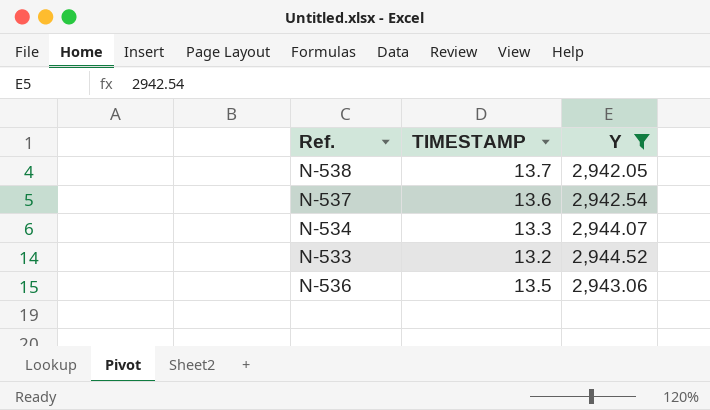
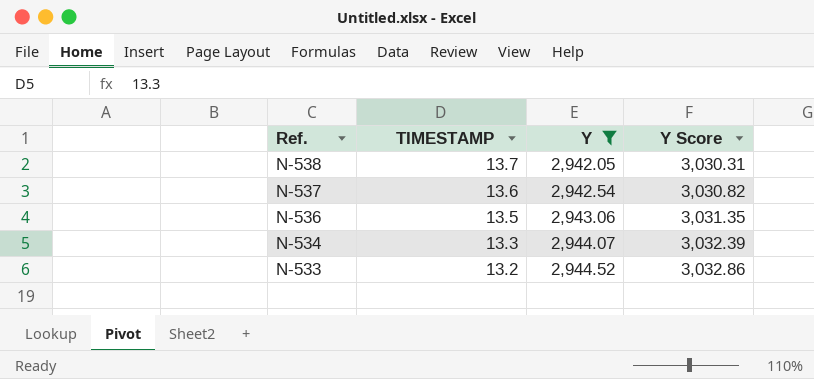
row order: none -> Ref. descending
column Y Score | formula: none -> [Y] * 1.03

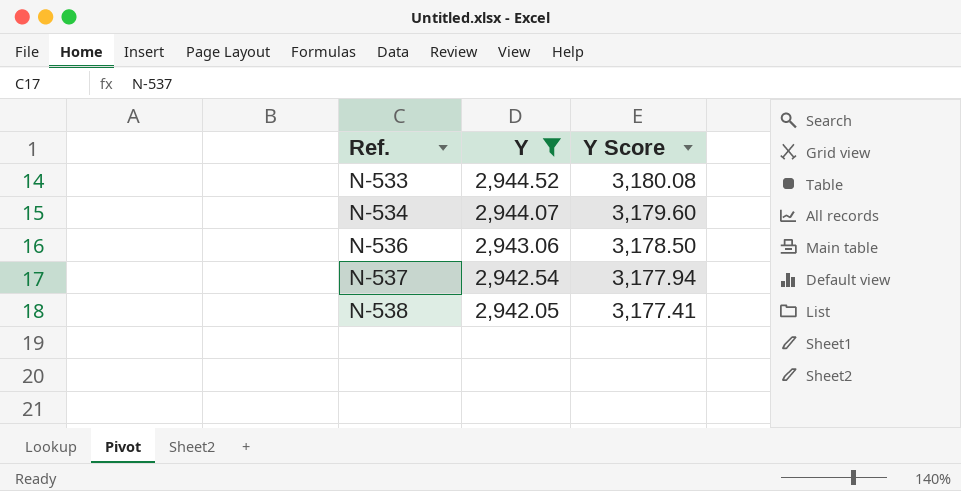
row order: Ref. descending -> Ref. ascending
column TIMESTAMP | position: 2 -> none
column Y Score | formula: [Y] * 1.03 -> [Y] * 1.08

